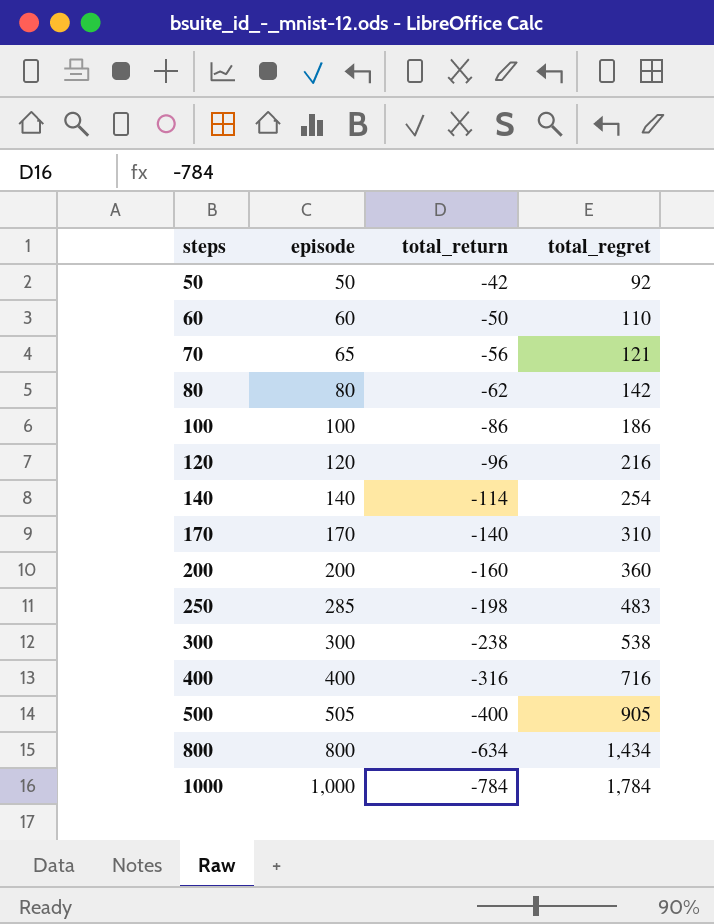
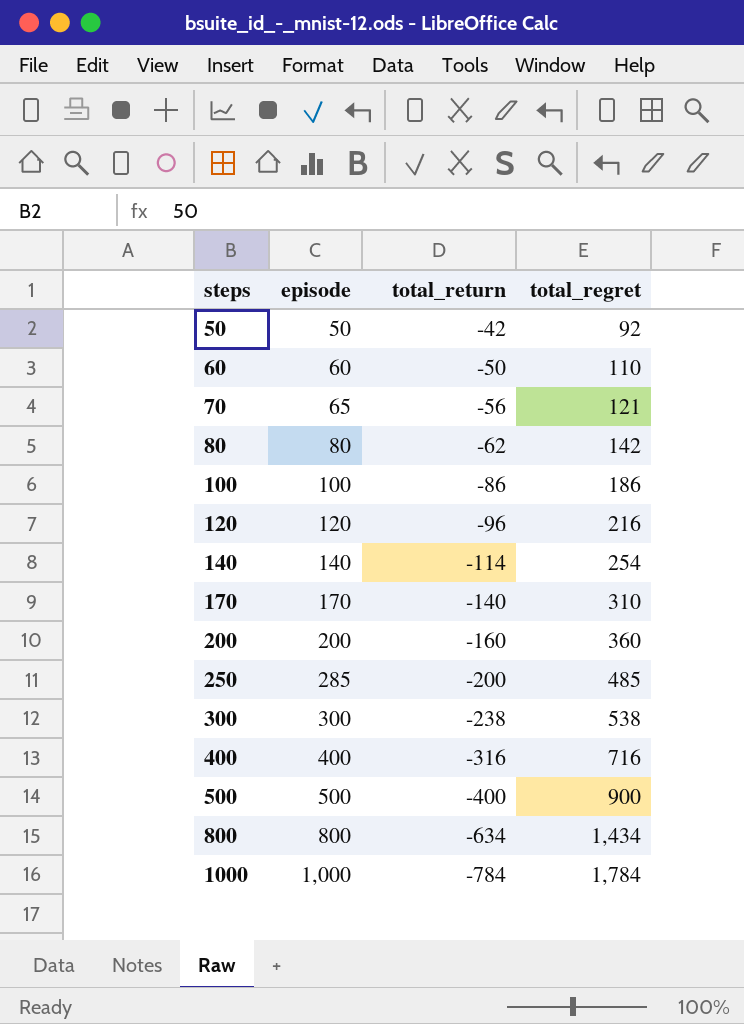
250 | total_return: -198 -> -200
250 | total_regret: 483 -> 485
500 | episode: 505 -> 500
500 | total_regret: 905 -> 900

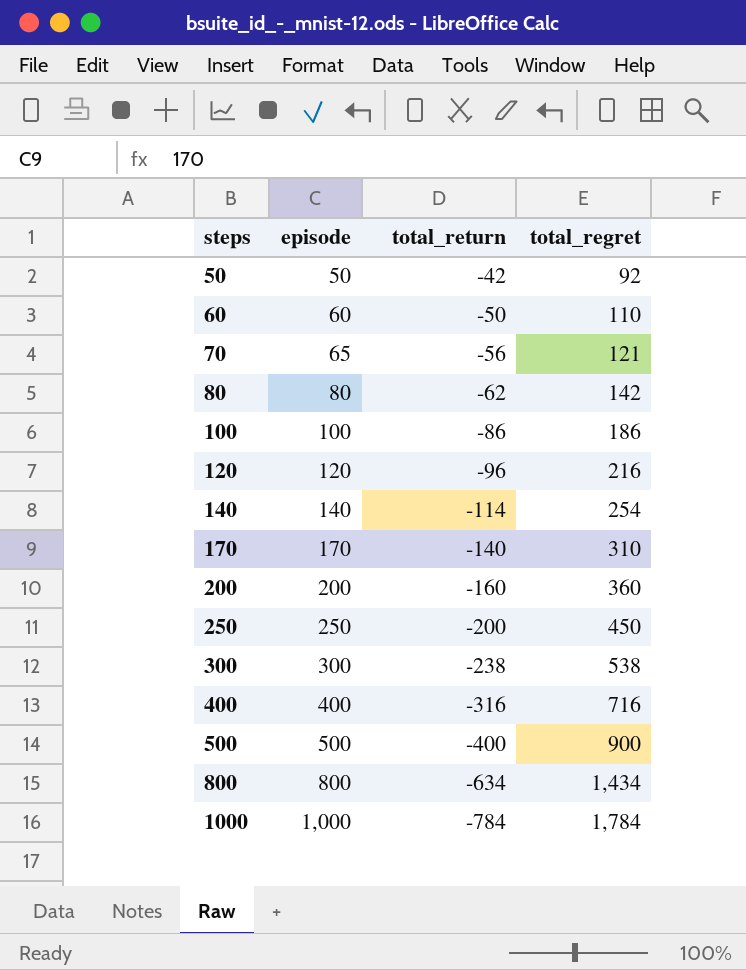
250 | episode: 285 -> 250
250 | total_regret: 485 -> 450

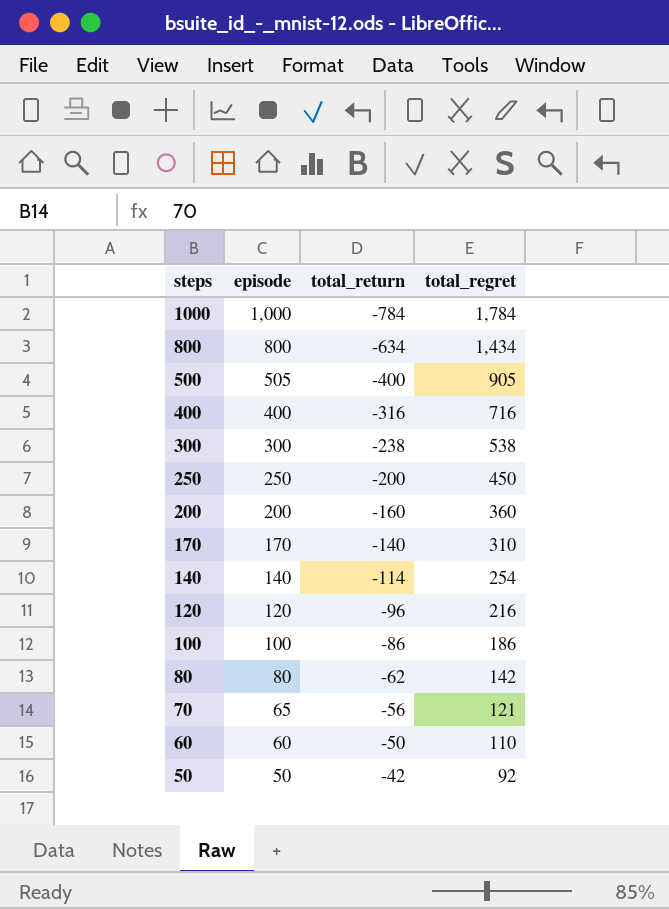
row order: steps ascending -> steps descending
500 | episode: 500 -> 505
500 | total_regret: 900 -> 905

